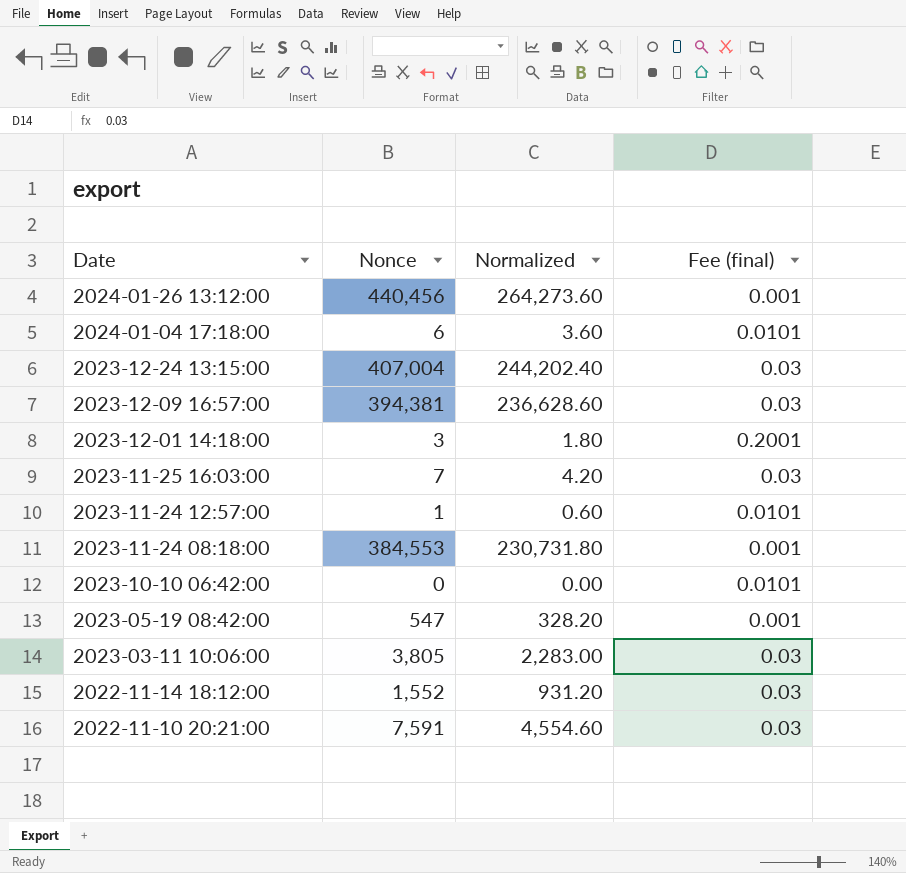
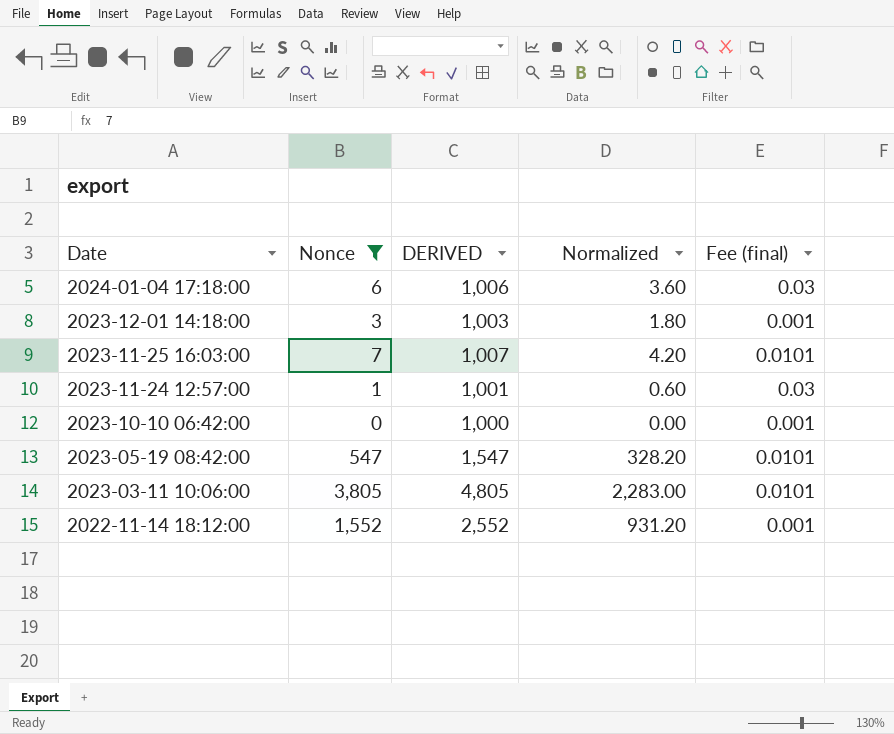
filter: none -> Nonce <= 3,805
column DERIVED | formula: none -> [Nonce] + 1000
2024-01-04 17:18:00 | Fee (final): 0.0101 -> 0.03
2023-12-01 14:18:00 | Fee (final): 0.2001 -> 0.001
2023-11-25 16:03:00 | Fee (final): 0.03 -> 0.0101
2023-11-24 12:57:00 | Fee (final): 0.0101 -> 0.03
2023-10-10 06:42:00 | Fee (final): 0.0101 -> 0.001
2023-05-19 08:42:00 | Fee (final): 0.001 -> 0.0101
2023-03-11 10:06:00 | Fee (final): 0.03 -> 0.0101
2022-11-14 18:12:00 | Fee (final): 0.03 -> 0.001

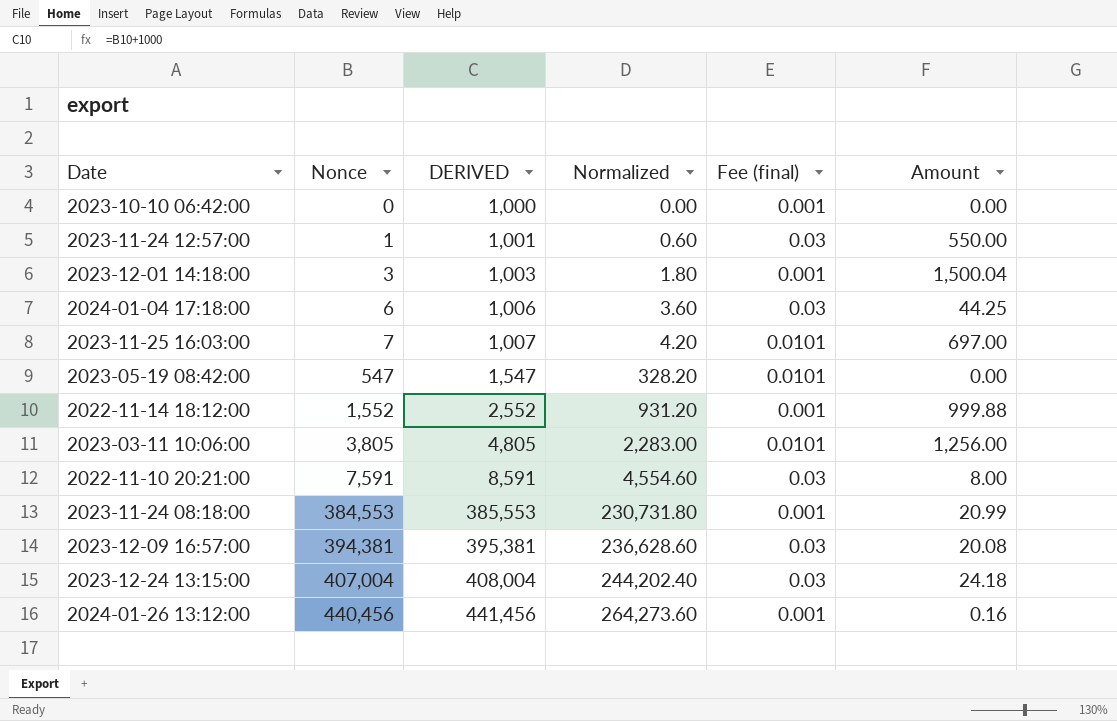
filter: Nonce <= 3,805 -> none
row order: Date descending -> Nonce ascending
column Amount | position: none -> 6

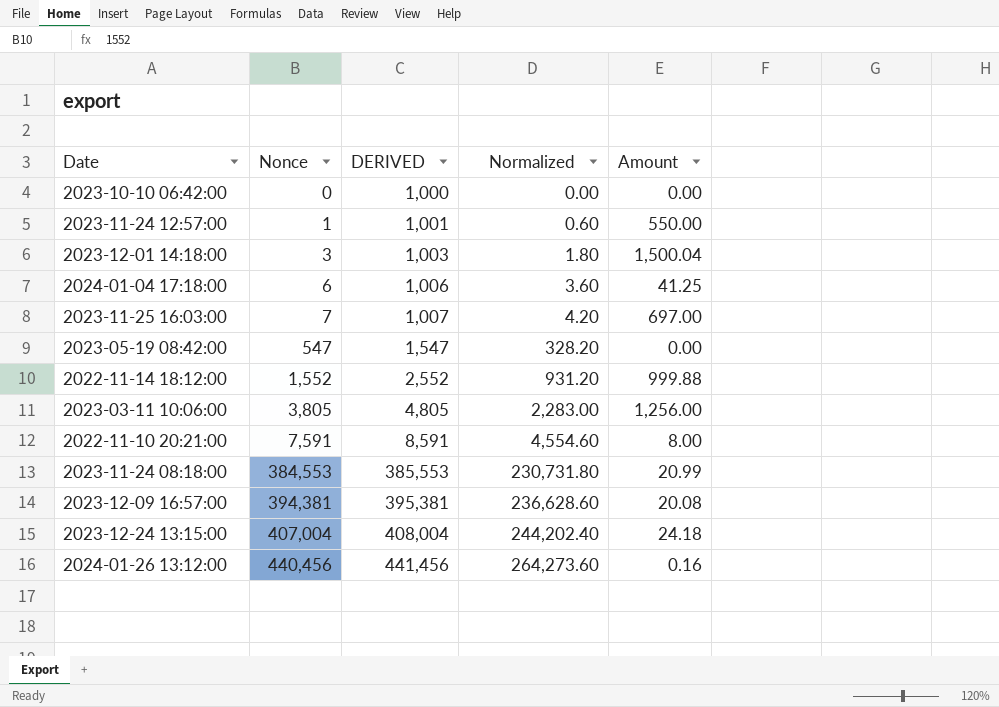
column Fee (final) | position: 5 -> none
2024-01-04 17:18:00 | Amount: 44.25 -> 41.25

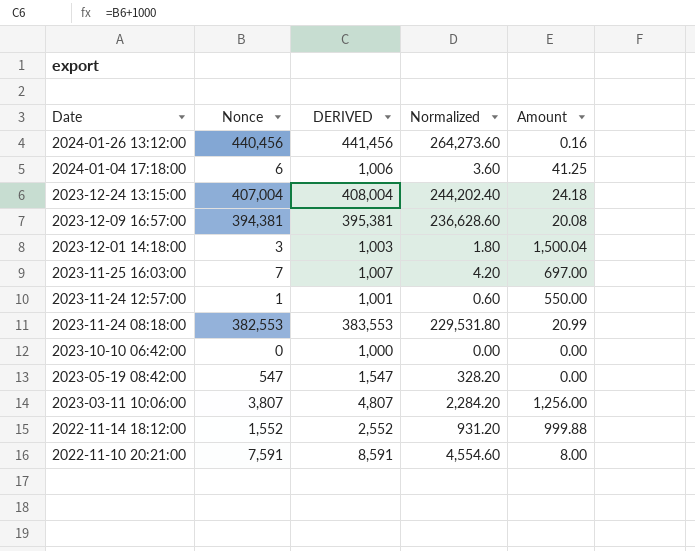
row order: Nonce ascending -> Date descending
2023-11-24 08:18:00 | Nonce: 384,553 -> 382,553
2023-11-24 08:18:00 | DERIVED: 385,553 -> 383,553
2023-11-24 08:18:00 | Normalized: 230,731.80 -> 229,531.80
2023-03-11 10:06:00 | Nonce: 3,805 -> 3,807
2023-03-11 10:06:00 | DERIVED: 4,805 -> 4,807
2023-03-11 10:06:00 | Normalized: 2,283.00 -> 2,284.20

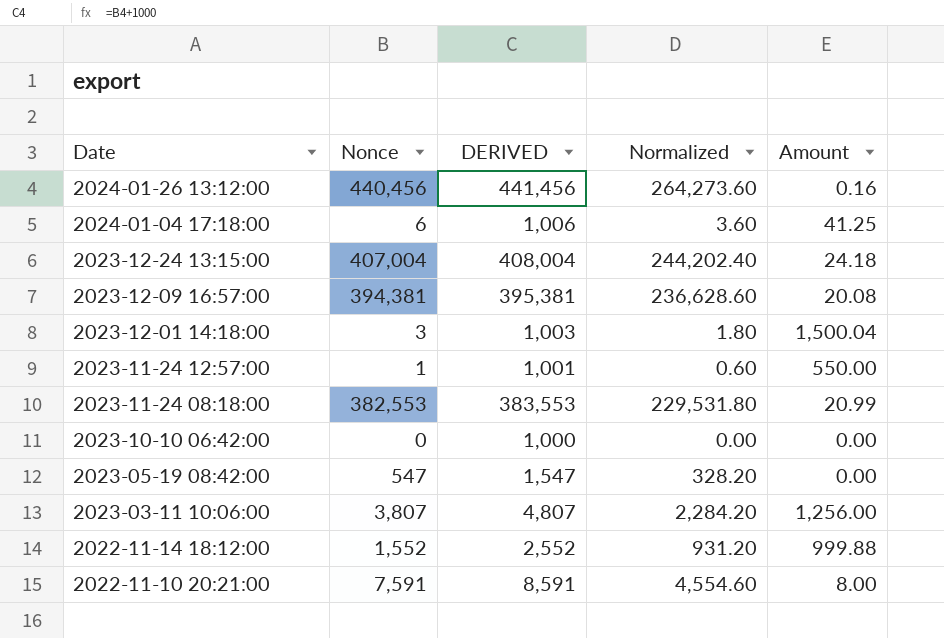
row 2023-11-25 16:03:00: 7 | 1,007 | 4.20 | 697.00 -> none

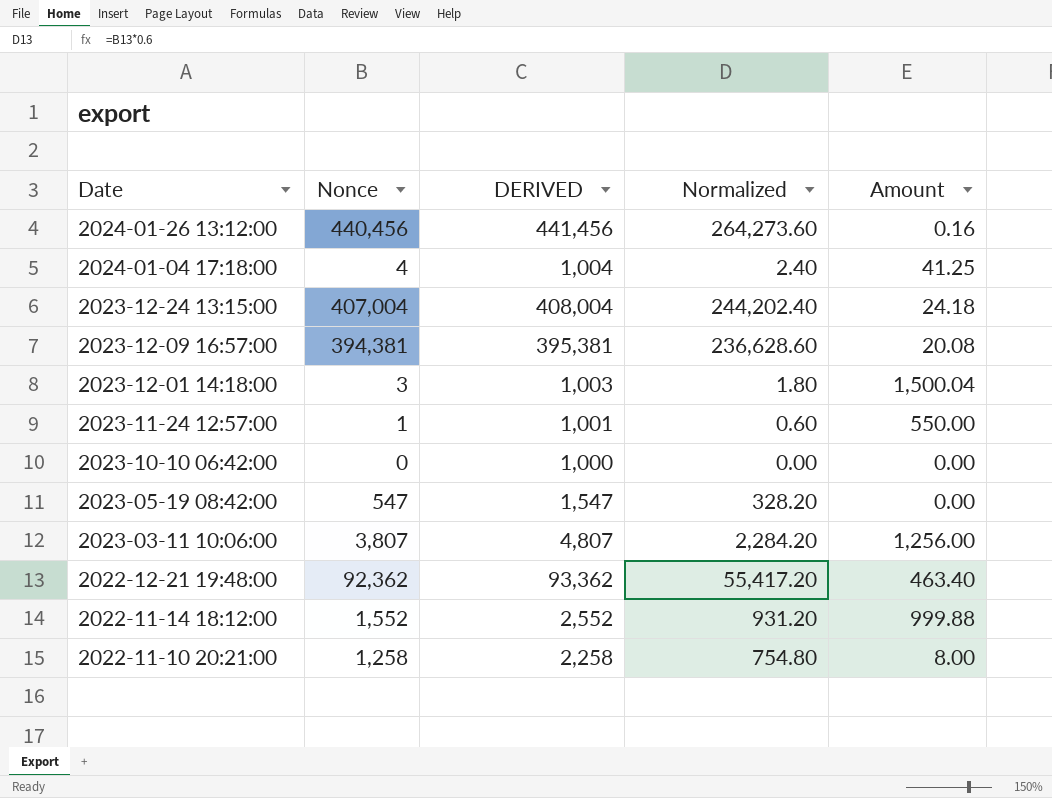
row 2023-11-24 08:18:00: 382,553 | 383,553 | 229,531.80 | 20.99 -> none
2024-01-04 17:18:00 | Nonce: 6 -> 4
2024-01-04 17:18:00 | DERIVED: 1,006 -> 1,004
2024-01-04 17:18:00 | Normalized: 3.60 -> 2.40
row 2022-12-21 19:48:00: none -> 92,362 | 93,362 | 55,417.20 | 463.40
2022-11-10 20:21:00 | Nonce: 7,591 -> 1,258
2022-11-10 20:21:00 | DERIVED: 8,591 -> 2,258
2022-11-10 20:21:00 | Normalized: 4,554.60 -> 754.80

